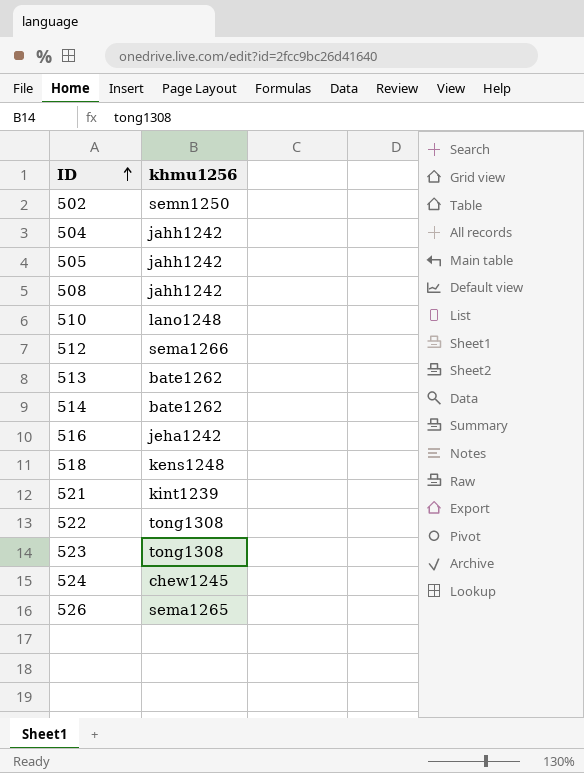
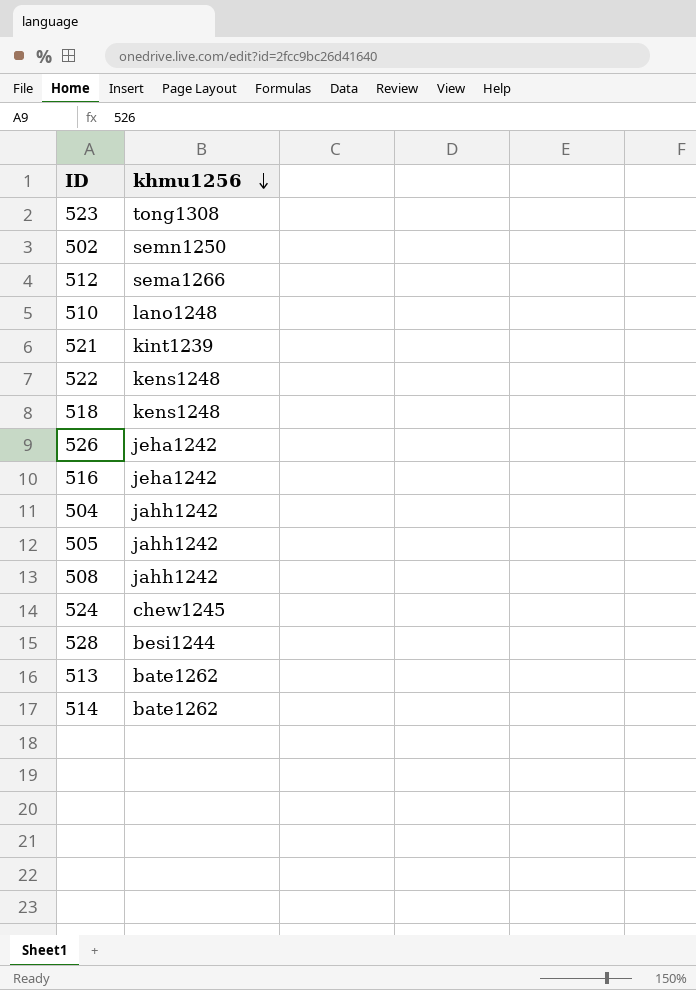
row order: ID ascending -> khmu1256 descending
522 | khmu1256: tong1308 -> kens1248
526 | khmu1256: sema1265 -> jeha1242
row 528: none -> besi1244

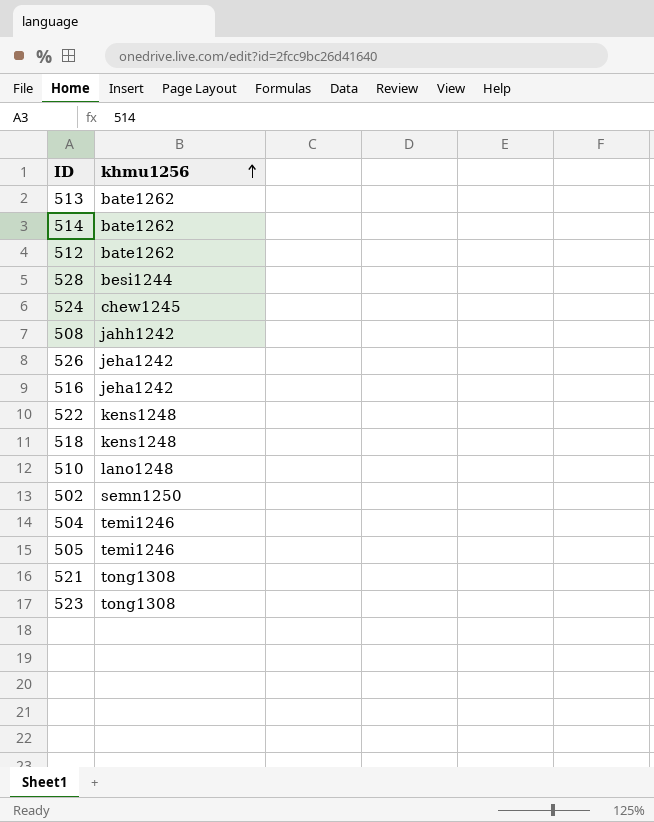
row order: khmu1256 descending -> khmu1256 ascending
512 | khmu1256: sema1266 -> bate1262
504 | khmu1256: jahh1242 -> temi1246
505 | khmu1256: jahh1242 -> temi1246
521 | khmu1256: kint1239 -> tong1308

